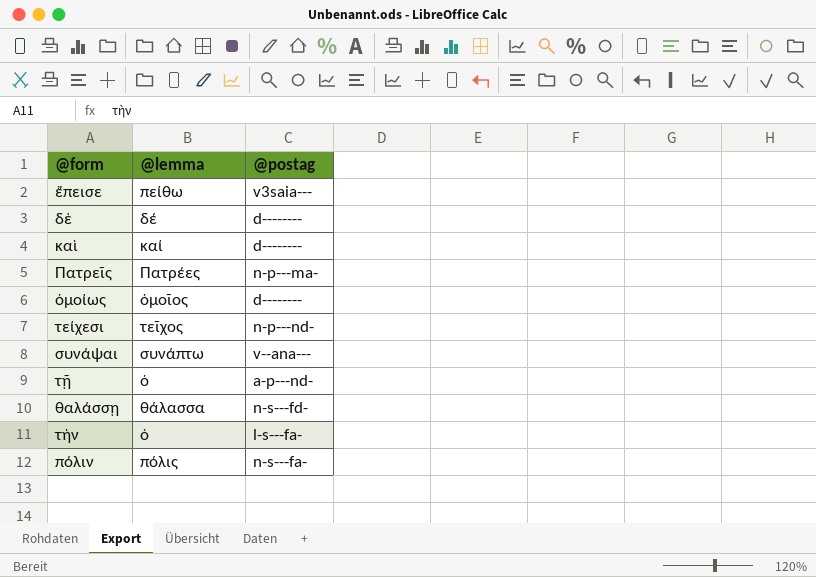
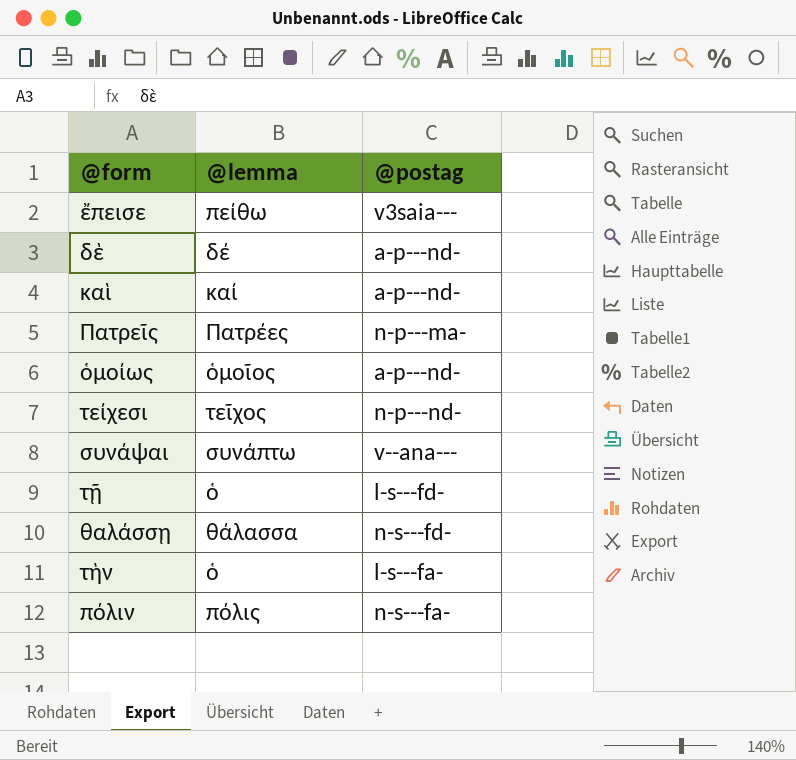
δὲ | @postag: d-------- -> a-p---nd-
καὶ | @postag: d-------- -> a-p---nd-
ὁμοίως | @postag: d-------- -> a-p---nd-
τῇ | @postag: a-p---nd- -> l-s---fd-

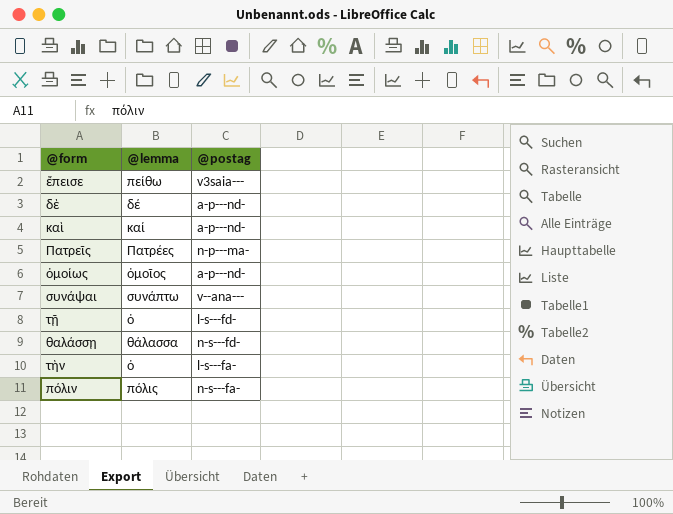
row τείχεσι: τεῖχος | n-p---nd- -> none

